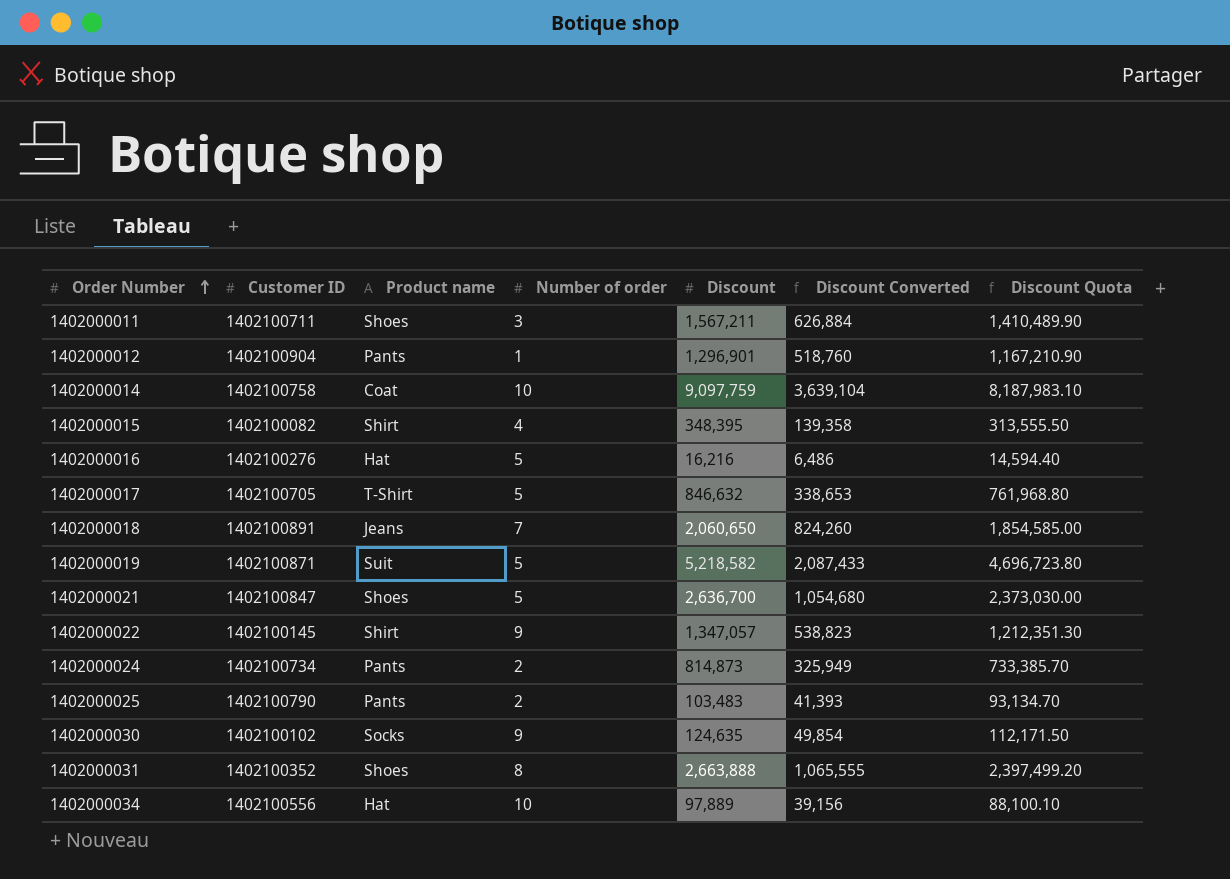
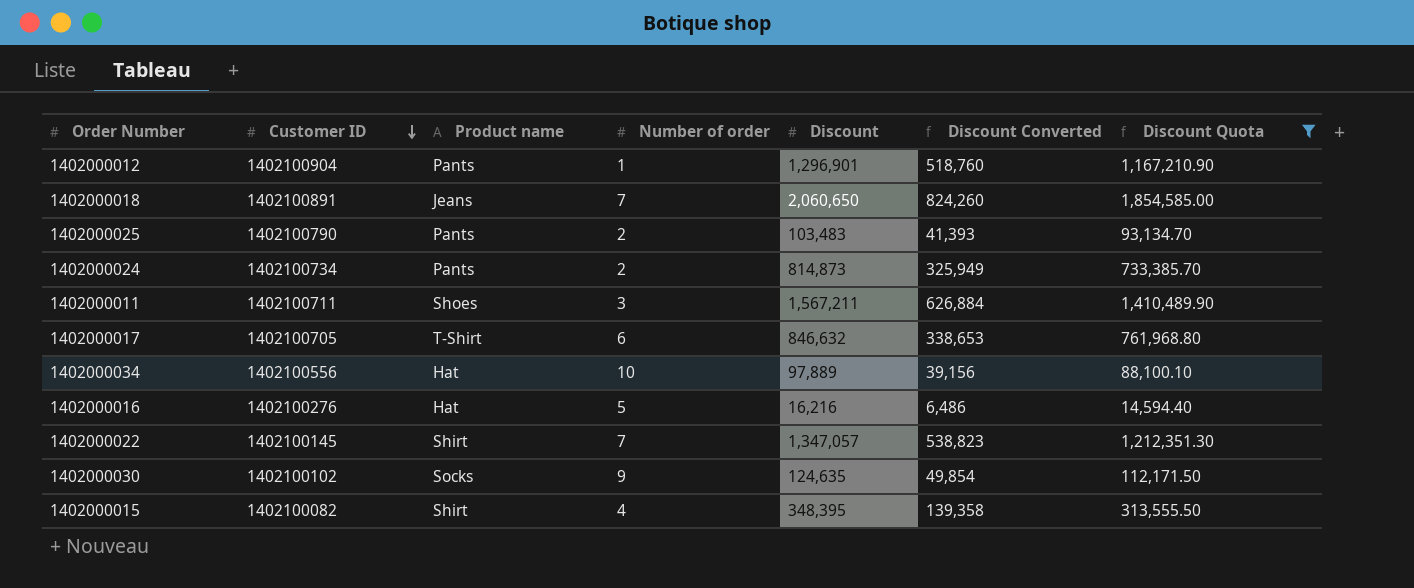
filter: none -> Discount Quota <= 1,854,585.00
row order: Order Number ascending -> Customer ID descending
1402000017 | Number of order: 5 -> 6
1402000022 | Number of order: 9 -> 7

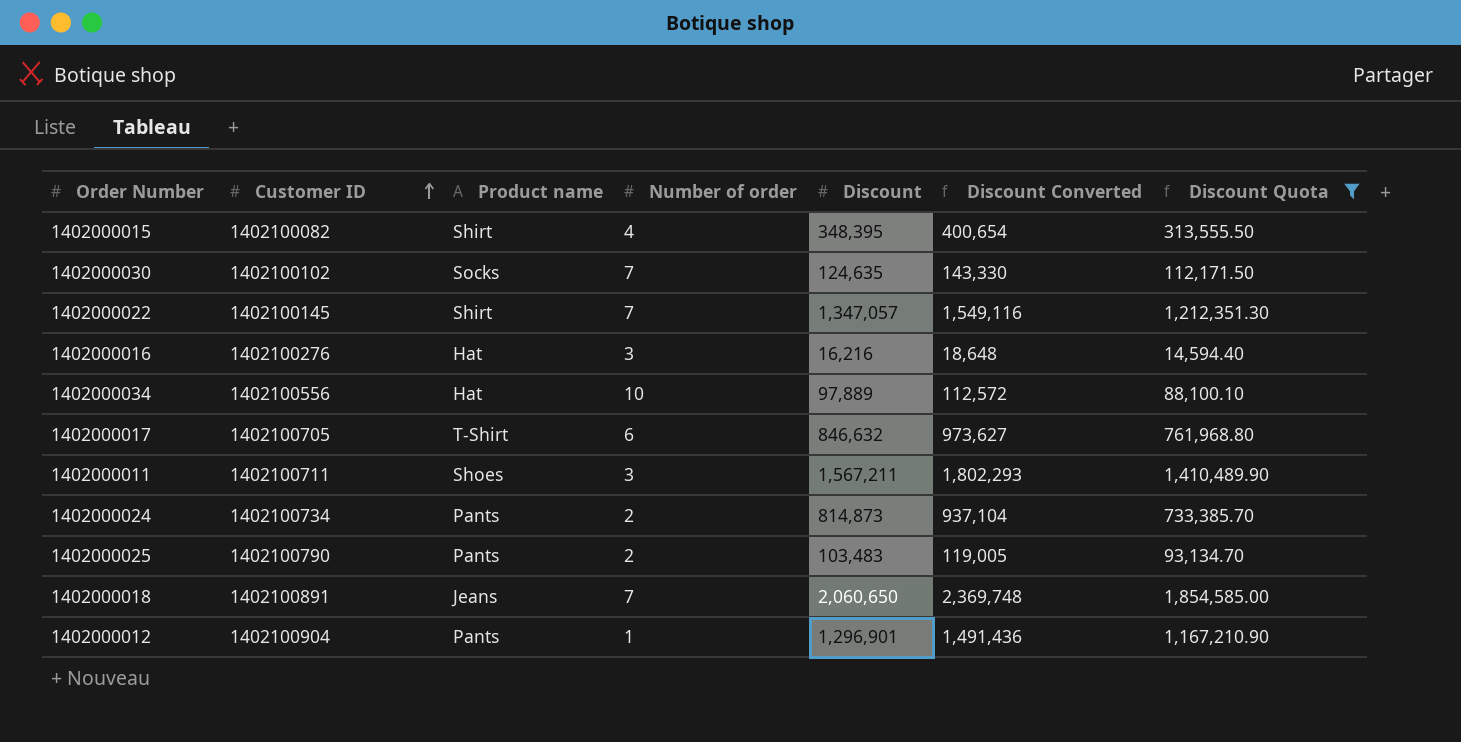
row order: Customer ID descending -> Customer ID ascending
column Discount Converted | formula: [Discount] * 0.4 -> [Discount] * 1.15
1402000030 | Number of order: 9 -> 7
1402000016 | Number of order: 5 -> 3

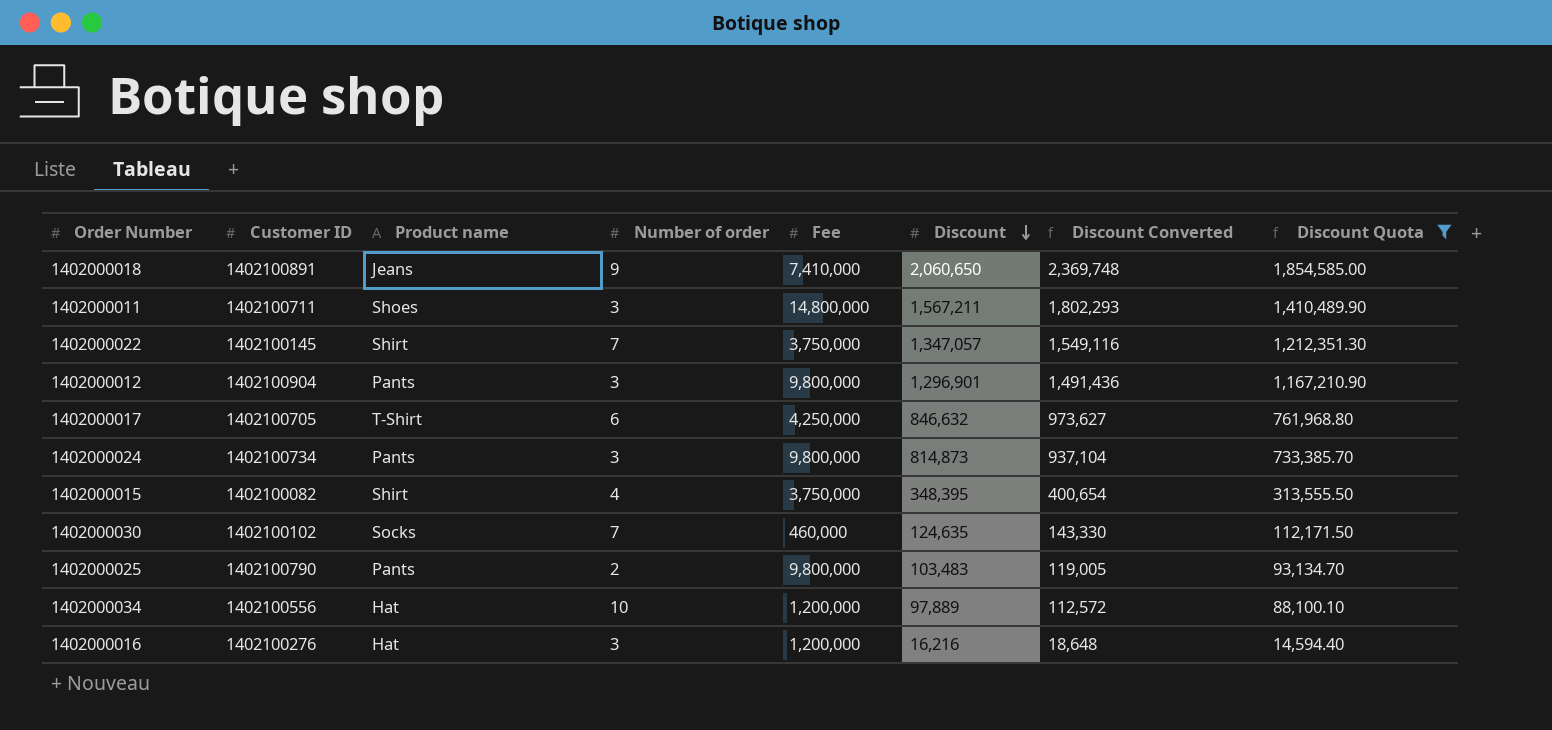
row order: Customer ID ascending -> Discount descending
column Fee | position: none -> 5
1402000018 | Number of order: 7 -> 9
1402000012 | Number of order: 1 -> 3
1402000024 | Number of order: 2 -> 3

